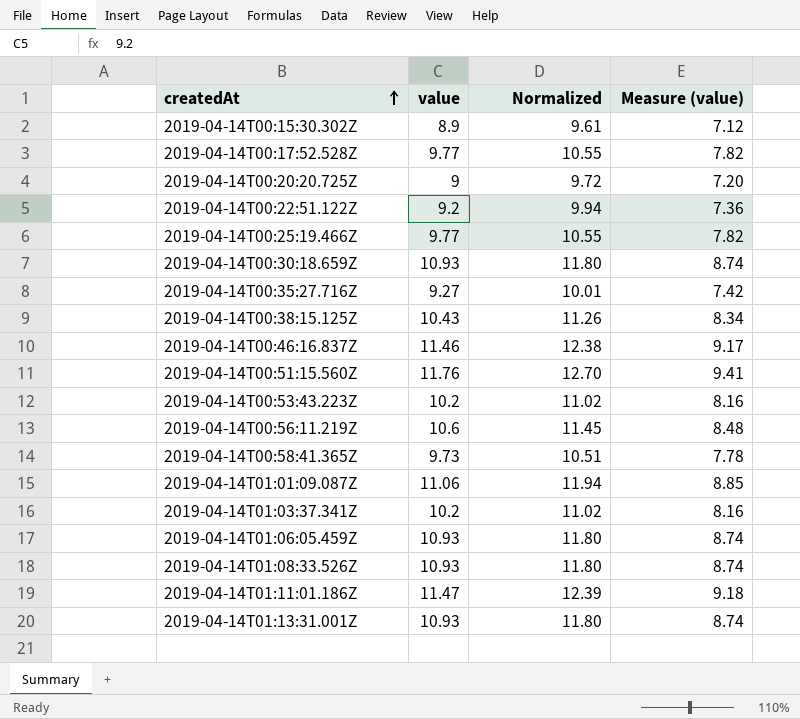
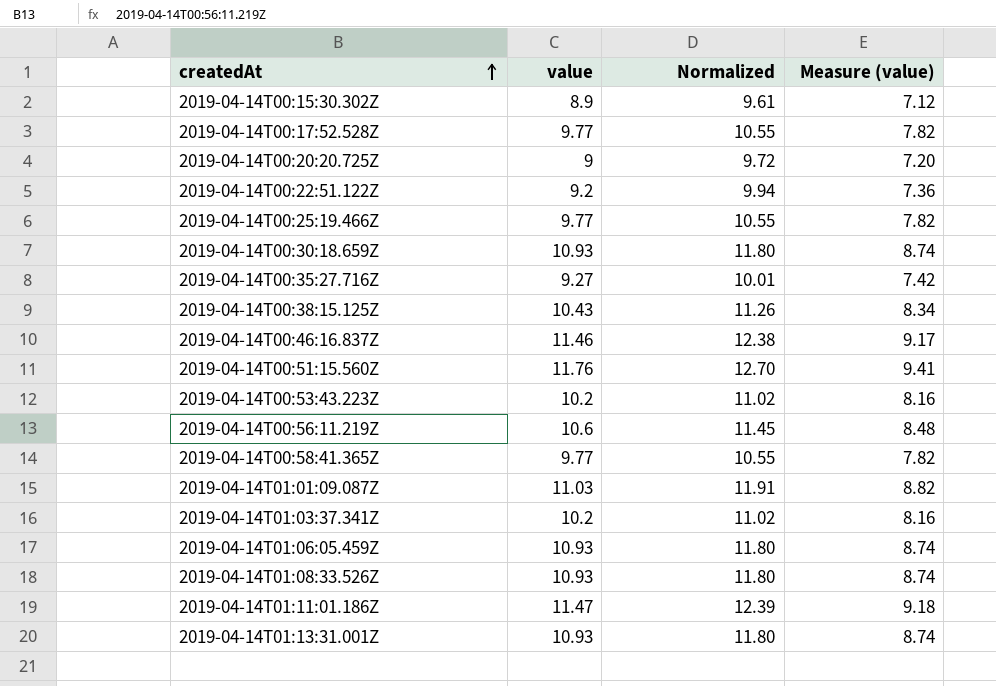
2019-04-14T00:58:41.365Z | value: 9.73 -> 9.77
2019-04-14T00:58:41.365Z | Normalized: 10.51 -> 10.55
2019-04-14T00:58:41.365Z | Measure (value): 7.78 -> 7.82
2019-04-14T01:01:09.087Z | value: 11.06 -> 11.03
2019-04-14T01:01:09.087Z | Normalized: 11.94 -> 11.91
2019-04-14T01:01:09.087Z | Measure (value): 8.85 -> 8.82

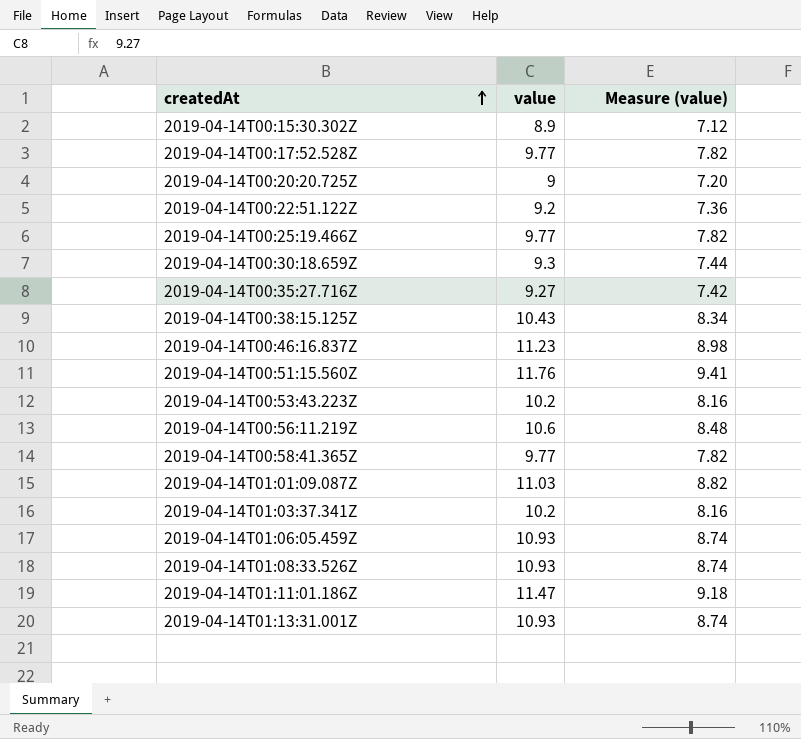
column Normalized | formula: [value] * 1.08 -> none
2019-04-14T00:30:18.659Z | value: 10.93 -> 9.3
2019-04-14T00:30:18.659Z | Measure (value): 8.74 -> 7.44
2019-04-14T00:46:16.837Z | value: 11.46 -> 11.23
2019-04-14T00:46:16.837Z | Measure (value): 9.17 -> 8.98

